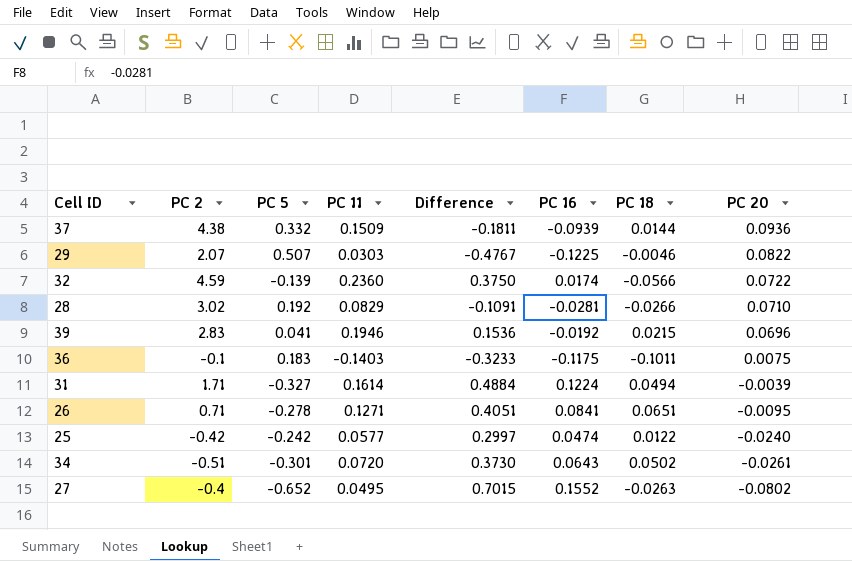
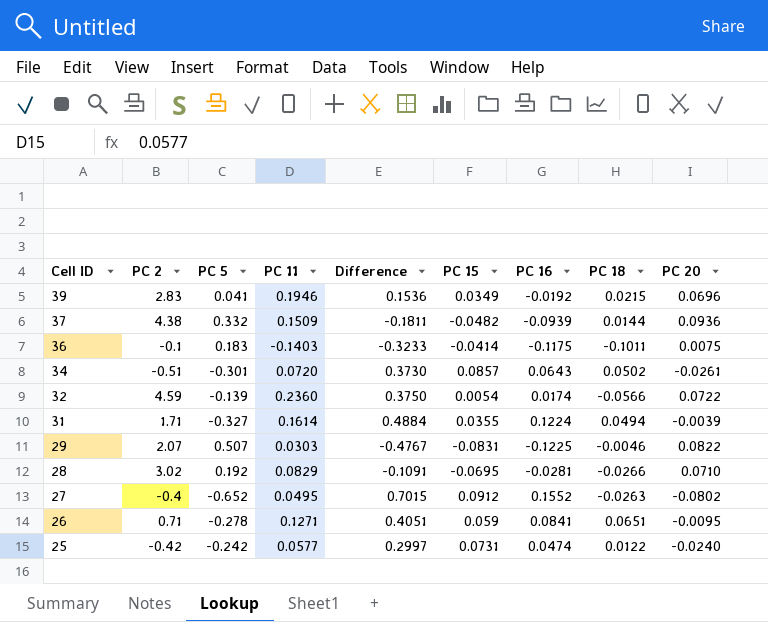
row order: PC 20 descending -> Cell ID descending
column PC 15 | position: none -> 6

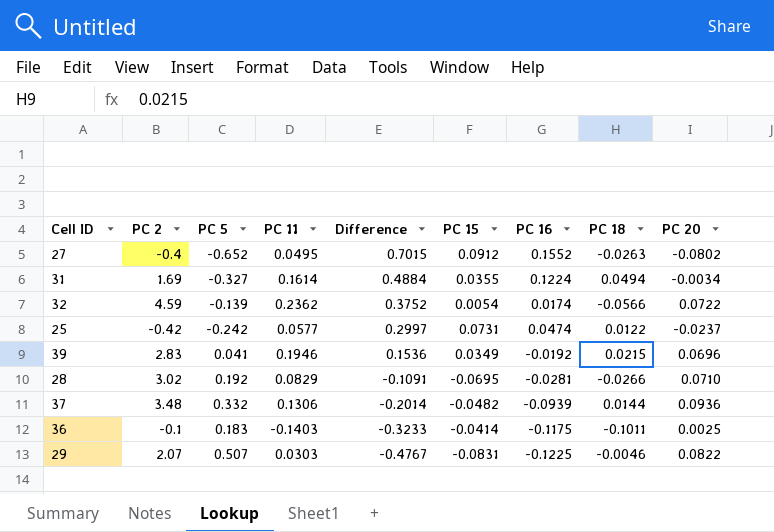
row order: Cell ID descending -> Difference descending
row 34: -0.51 | -0.301 | 0.0720 | 0.3730 | 0.0857 | 0.0643 | 0.0502 | -0.0261 -> none
row 26: 0.71 | -0.278 | 0.1271 | 0.4051 | 0.059 | 0.0841 | 0.0651 | -0.0095 -> none
31 | PC 2: 1.71 -> 1.69
31 | PC 20: -0.0039 -> -0.0034
32 | PC 11: 0.2360 -> 0.2362
32 | Difference: 0.3750 -> 0.3752
25 | PC 20: -0.0240 -> -0.0237
37 | PC 2: 4.38 -> 3.48
37 | PC 11: 0.1509 -> 0.1306
37 | Difference: -0.1811 -> -0.2014
36 | PC 20: 0.0075 -> 0.0025

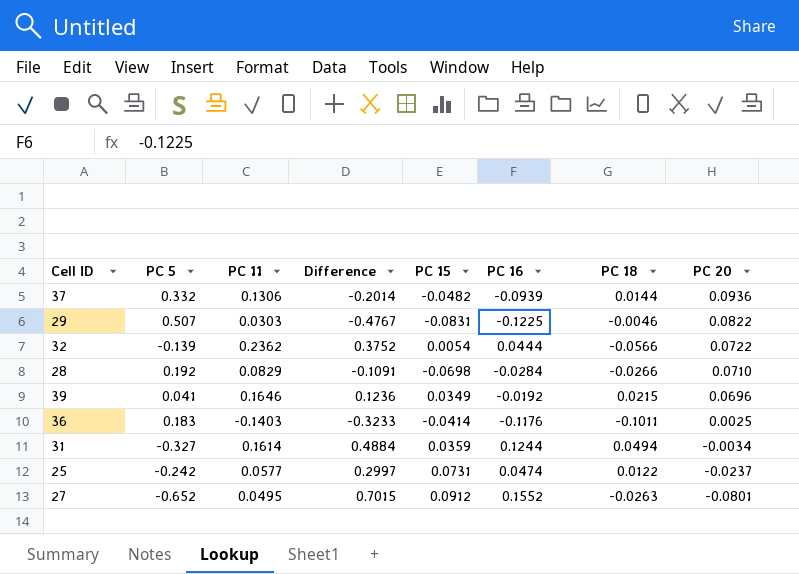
row order: Difference descending -> PC 20 descending
column PC 2 | position: 2 -> none
32 | PC 16: 0.0174 -> 0.0444
28 | PC 15: -0.0695 -> -0.0698
28 | PC 16: -0.0281 -> -0.0284
39 | PC 11: 0.1946 -> 0.1646
39 | Difference: 0.1536 -> 0.1236
36 | PC 16: -0.1175 -> -0.1176
31 | PC 15: 0.0355 -> 0.0359
31 | PC 16: 0.1224 -> 0.1244
27 | PC 20: -0.0802 -> -0.0801

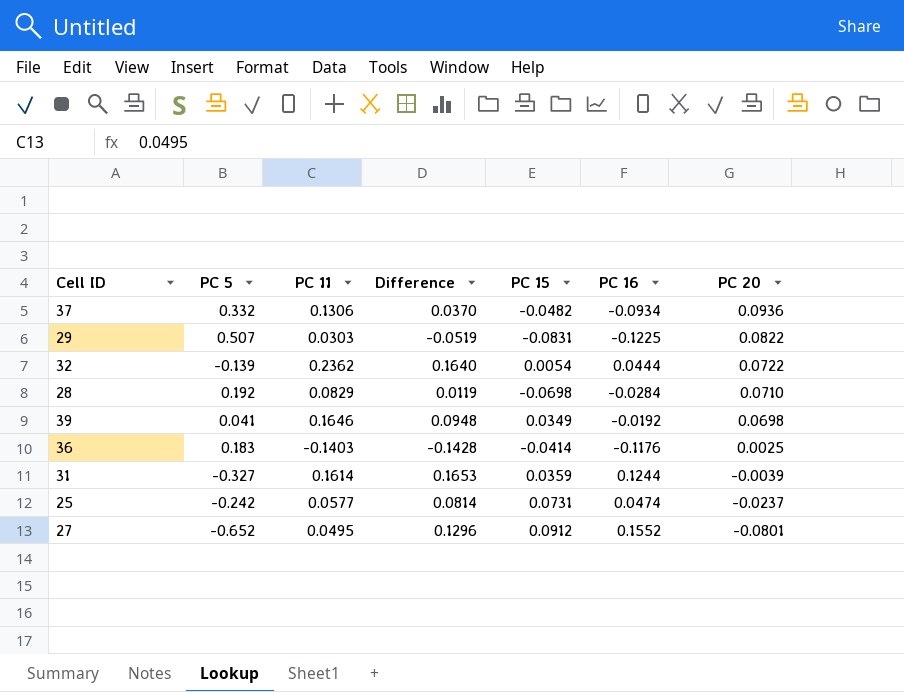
column PC 18 | position: 7 -> none
column Difference | formula: [PC 11] - [PC 5] -> [PC 11] - [PC 20]
37 | PC 16: -0.0939 -> -0.0934
39 | PC 20: 0.0696 -> 0.0698
31 | PC 20: -0.0034 -> -0.0039

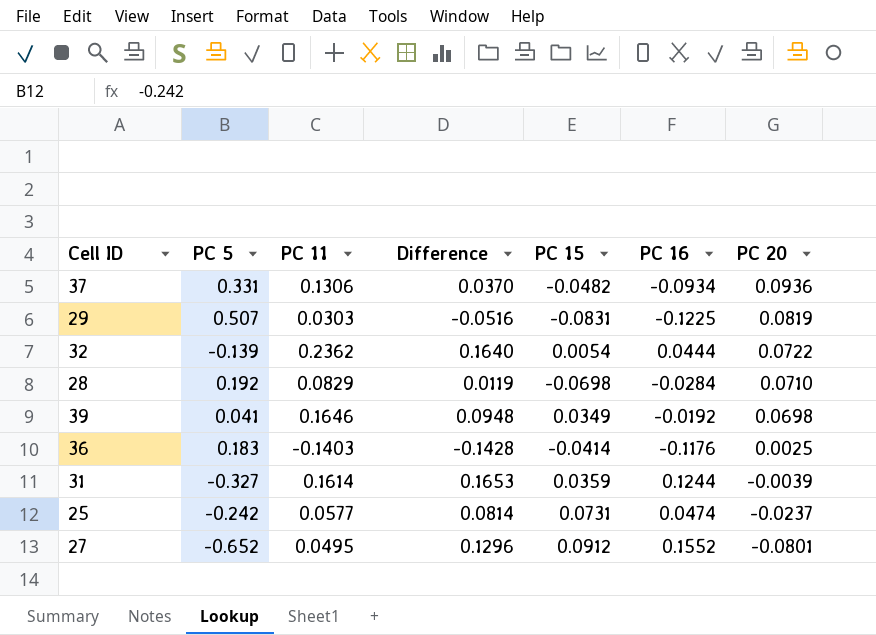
37 | PC 5: 0.332 -> 0.331
29 | Difference: -0.0519 -> -0.0516
29 | PC 20: 0.0822 -> 0.0819

